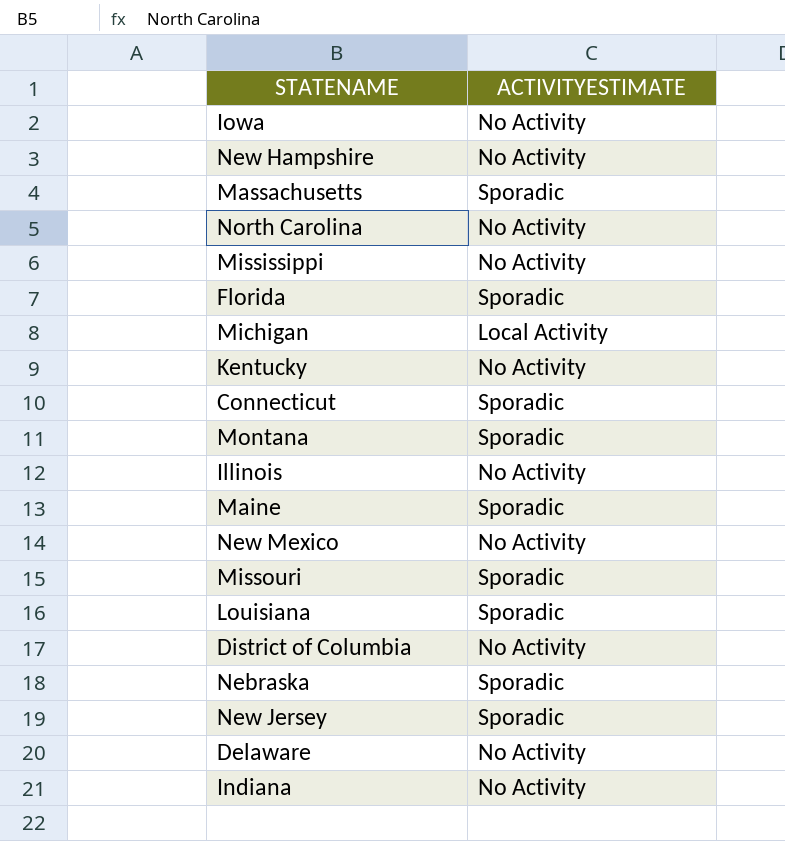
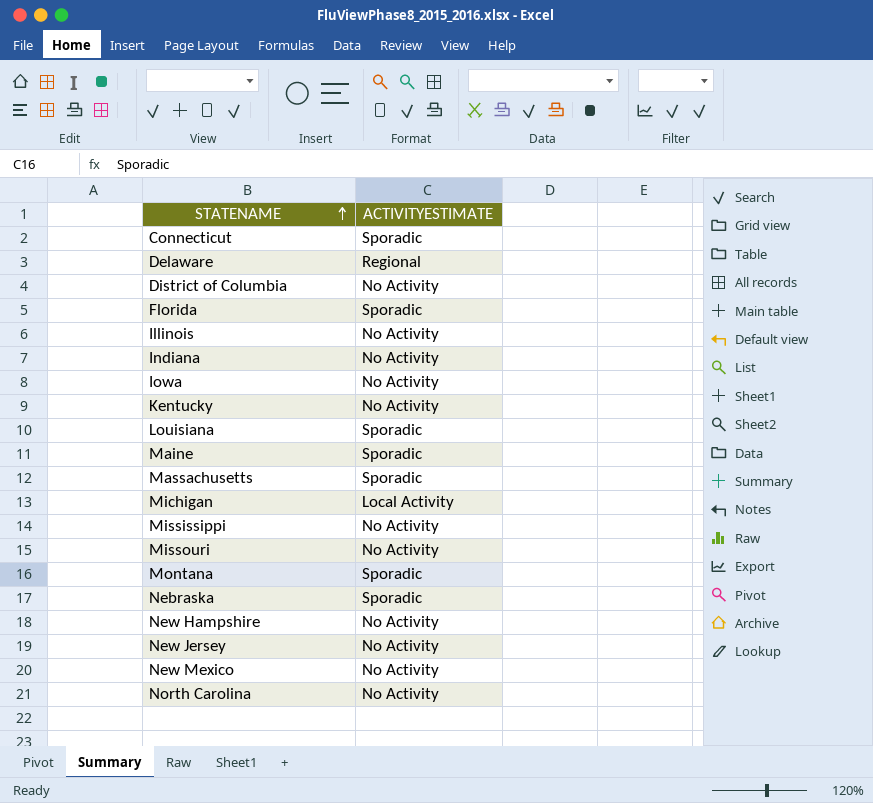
row order: none -> STATENAME ascending
Delaware | ACTIVITYESTIMATE: No Activity -> Regional
Missouri | ACTIVITYESTIMATE: Sporadic -> No Activity
New Jersey | ACTIVITYESTIMATE: Sporadic -> No Activity

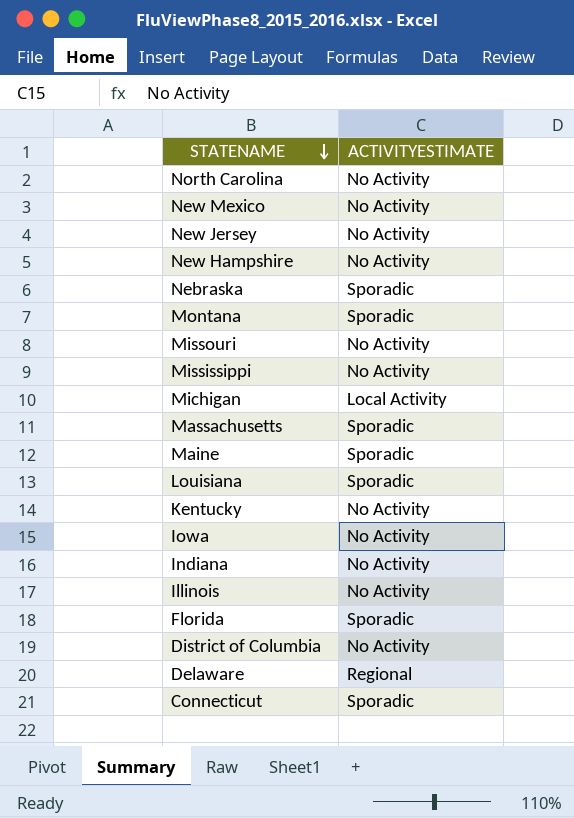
row order: STATENAME ascending -> STATENAME descending

